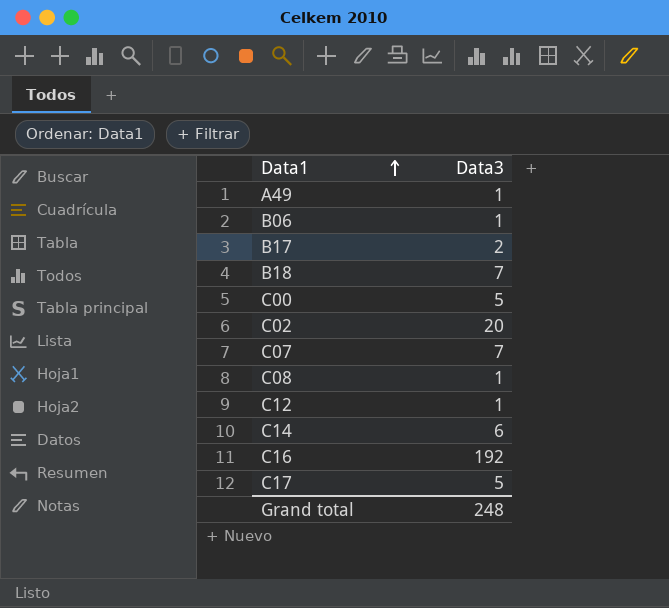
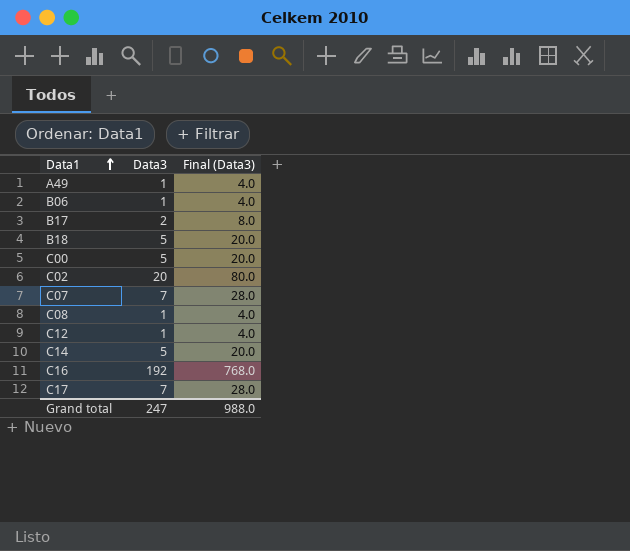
column Final (Data3) | formula: none -> [Data3] * 4
B18 | Data3: 7 -> 5
C14 | Data3: 6 -> 5
C17 | Data3: 5 -> 7
Grand total | Data3: 248 -> 247

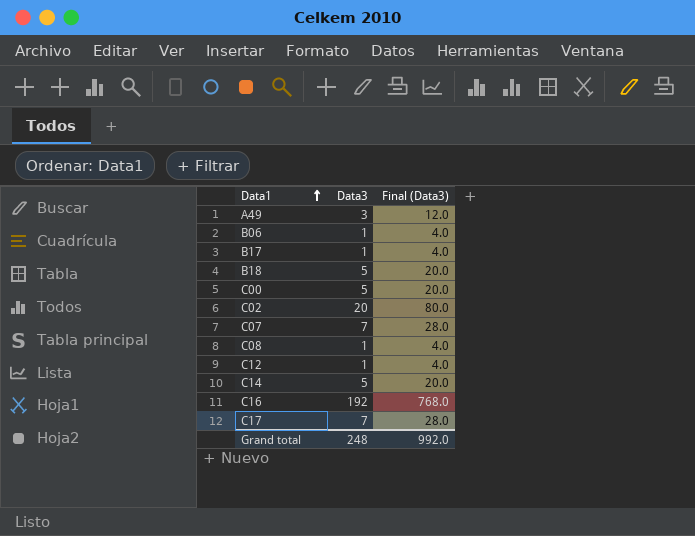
A49 | Data3: 1 -> 3
A49 | Final (Data3): 4.0 -> 12.0
B17 | Data3: 2 -> 1
B17 | Final (Data3): 8.0 -> 4.0
Grand total | Data3: 247 -> 248
Grand total | Final (Data3): 988.0 -> 992.0

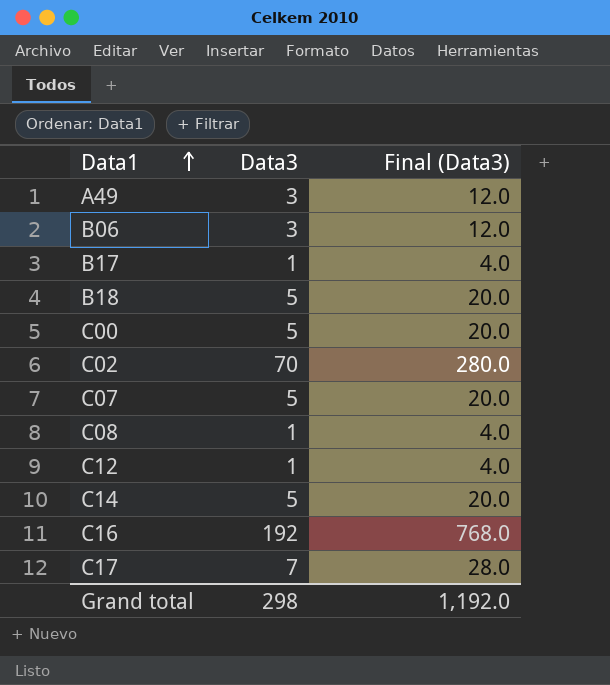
B06 | Data3: 1 -> 3
B06 | Final (Data3): 4.0 -> 12.0
C02 | Data3: 20 -> 70
C02 | Final (Data3): 80.0 -> 280.0
C07 | Data3: 7 -> 5
C07 | Final (Data3): 28.0 -> 20.0
Grand total | Data3: 248 -> 298
Grand total | Final (Data3): 992.0 -> 1,192.0

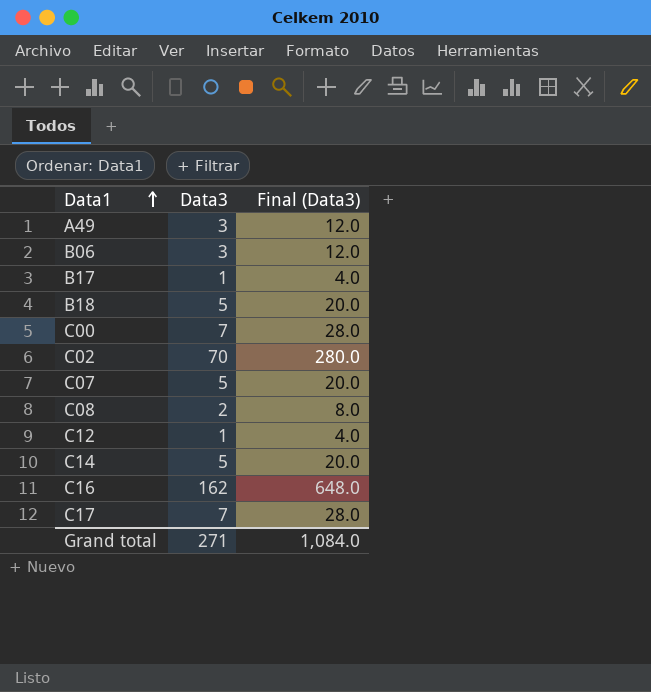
C00 | Data3: 5 -> 7
C00 | Final (Data3): 20.0 -> 28.0
C08 | Data3: 1 -> 2
C08 | Final (Data3): 4.0 -> 8.0
C16 | Data3: 192 -> 162
C16 | Final (Data3): 768.0 -> 648.0
Grand total | Data3: 298 -> 271
Grand total | Final (Data3): 1,192.0 -> 1,084.0

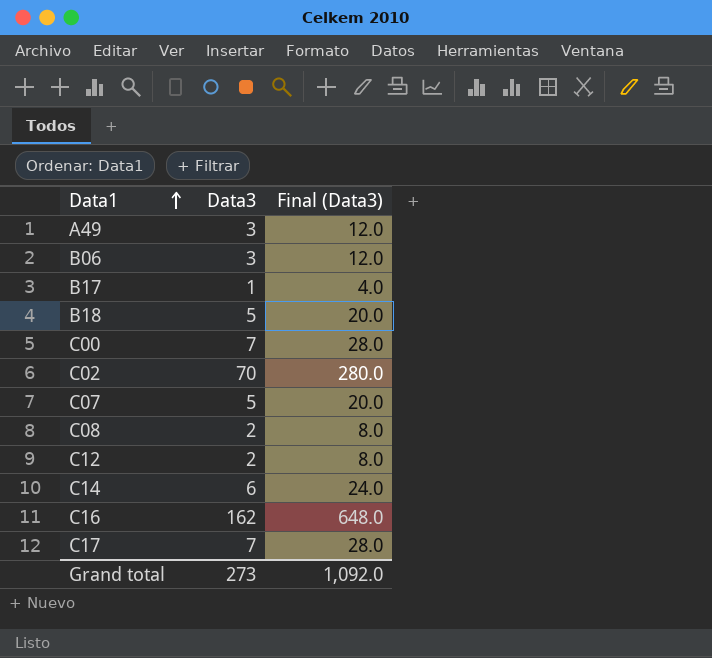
C12 | Data3: 1 -> 2
C12 | Final (Data3): 4.0 -> 8.0
C14 | Data3: 5 -> 6
C14 | Final (Data3): 20.0 -> 24.0
Grand total | Data3: 271 -> 273
Grand total | Final (Data3): 1,084.0 -> 1,092.0

